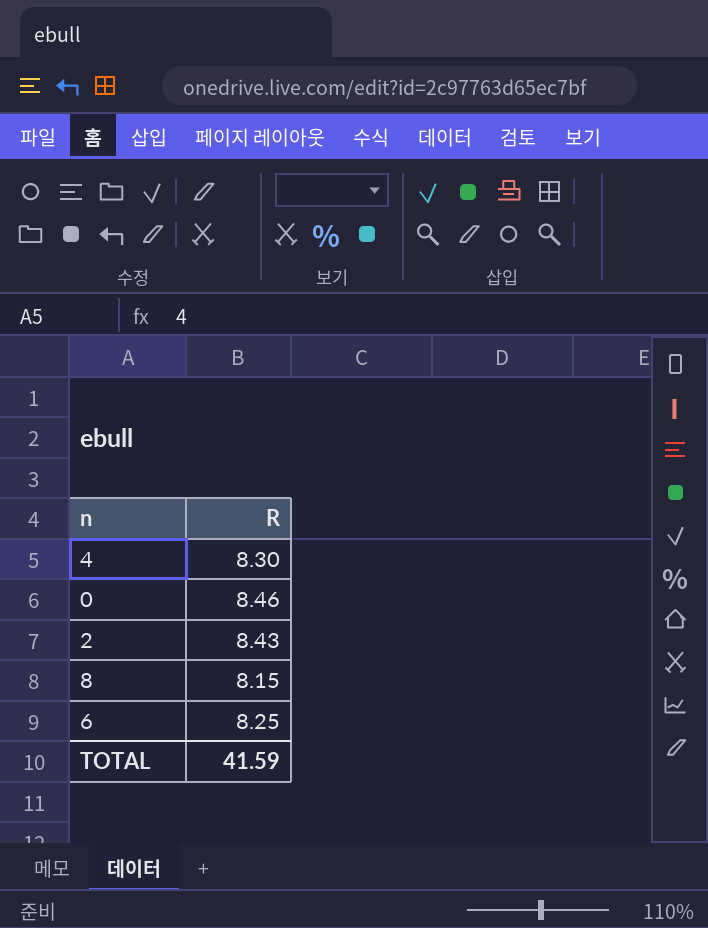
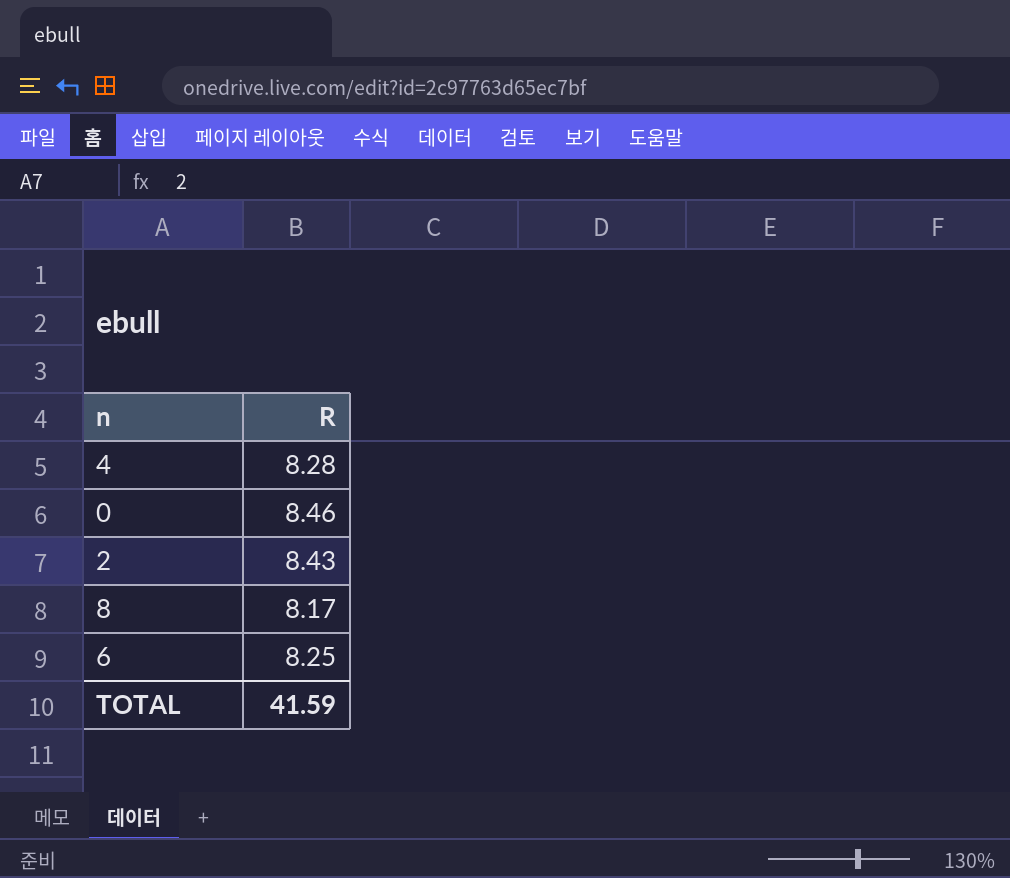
4 | R: 8.30 -> 8.28
8 | R: 8.15 -> 8.17

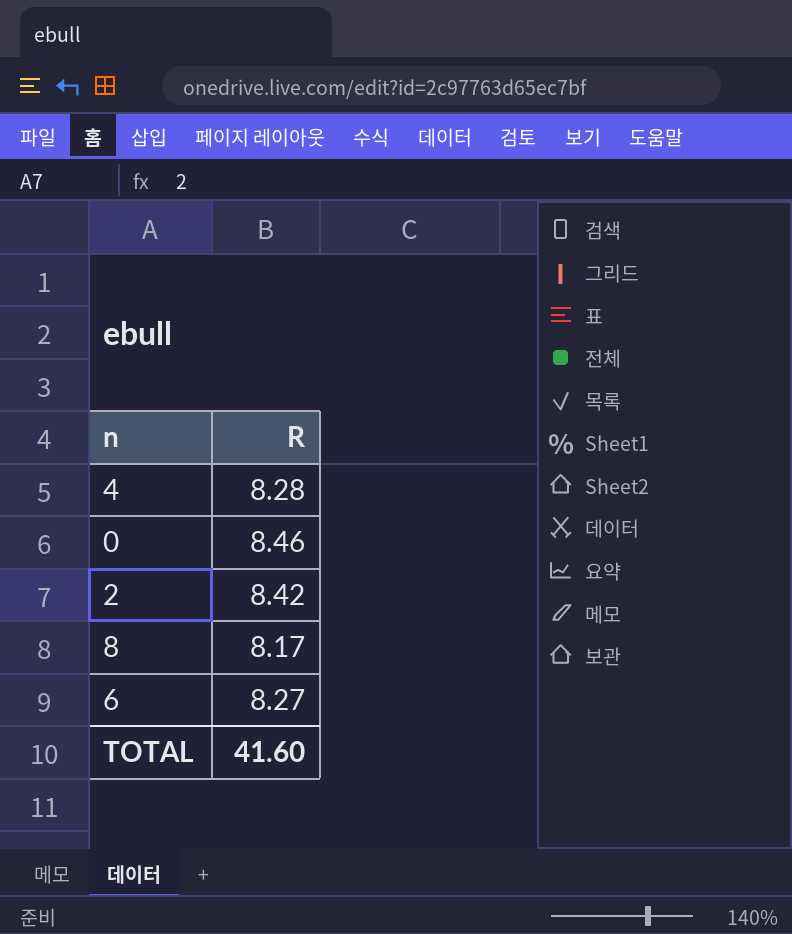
2 | R: 8.43 -> 8.42
6 | R: 8.25 -> 8.27
TOTAL | R: 41.59 -> 41.60

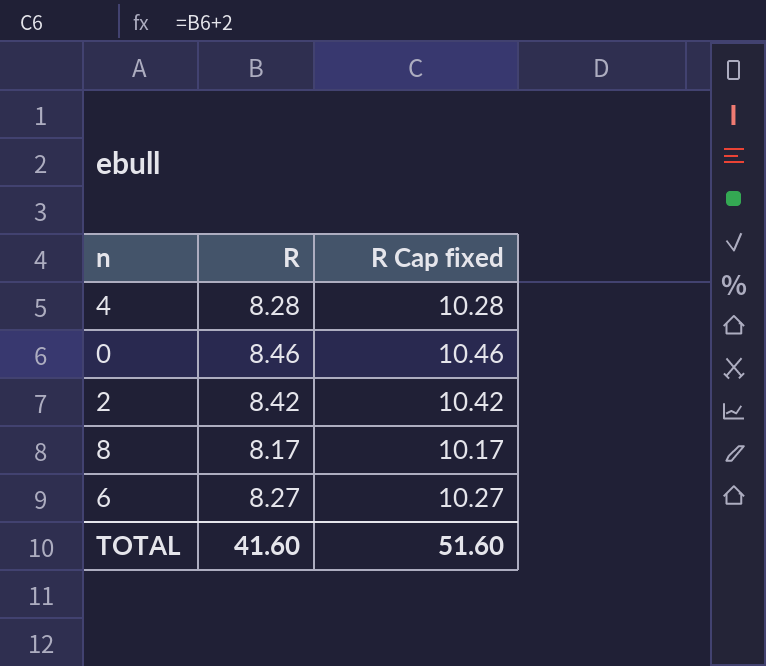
column R Cap fixed | formula: none -> [R] + 2

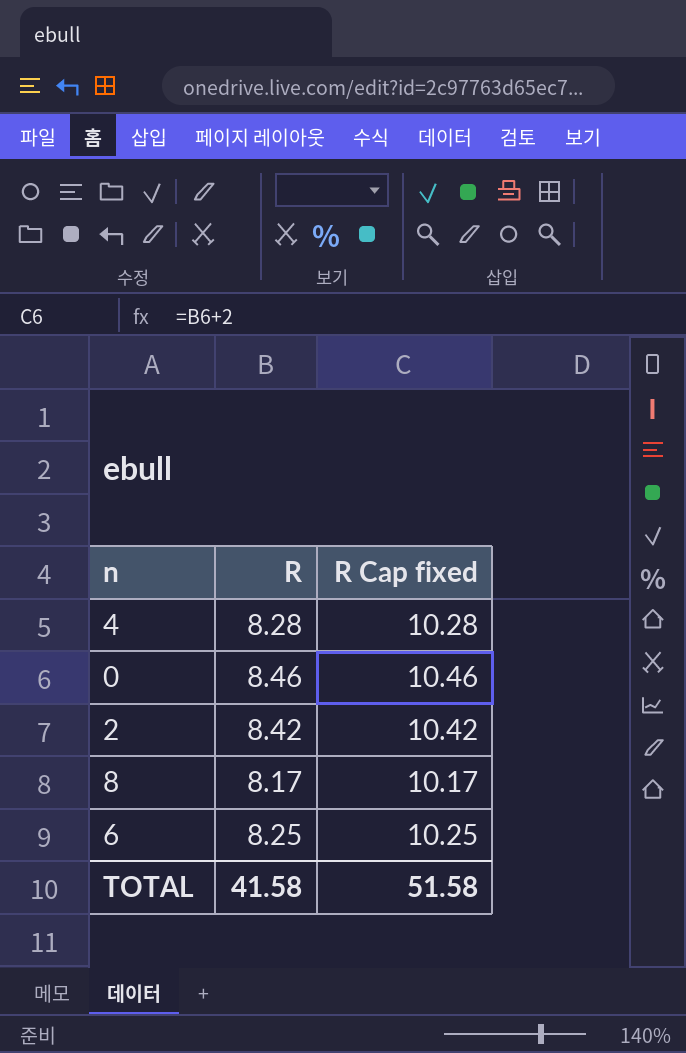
6 | R: 8.27 -> 8.25
6 | R Cap fixed: 10.27 -> 10.25
TOTAL | R: 41.60 -> 41.58
TOTAL | R Cap fixed: 51.60 -> 51.58

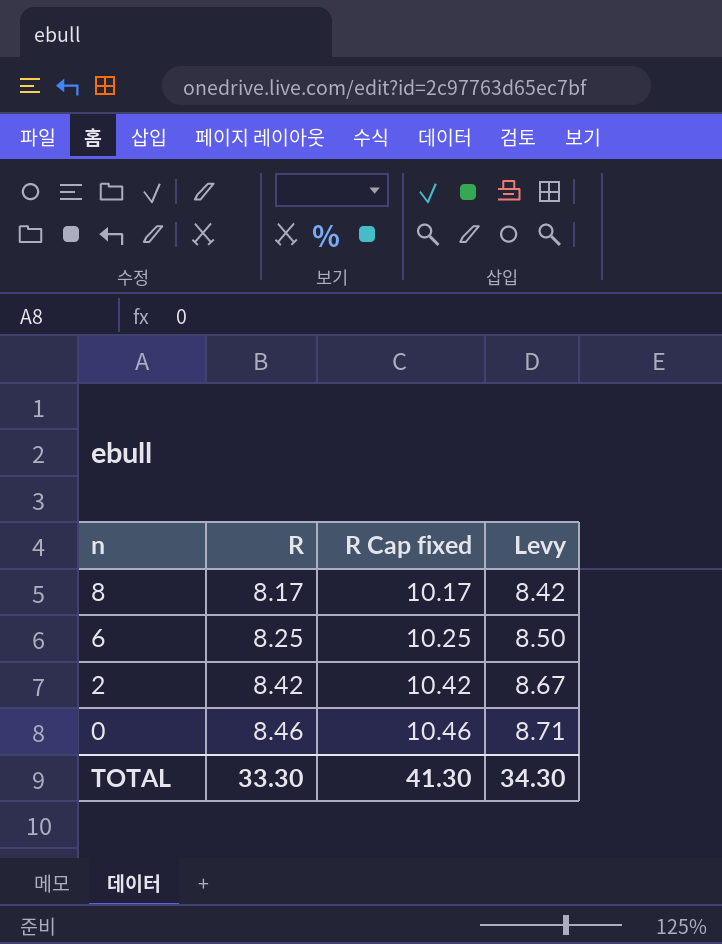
row order: none -> n descending
column Levy | formula: none -> [R] * 1.03
row 4: 8.28 | 10.28 -> none
TOTAL | R: 41.58 -> 33.30
TOTAL | R Cap fixed: 51.58 -> 41.30

